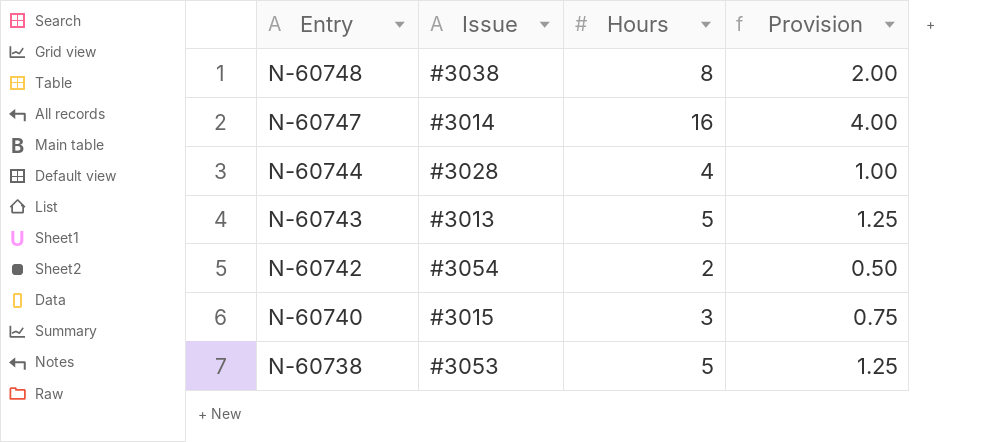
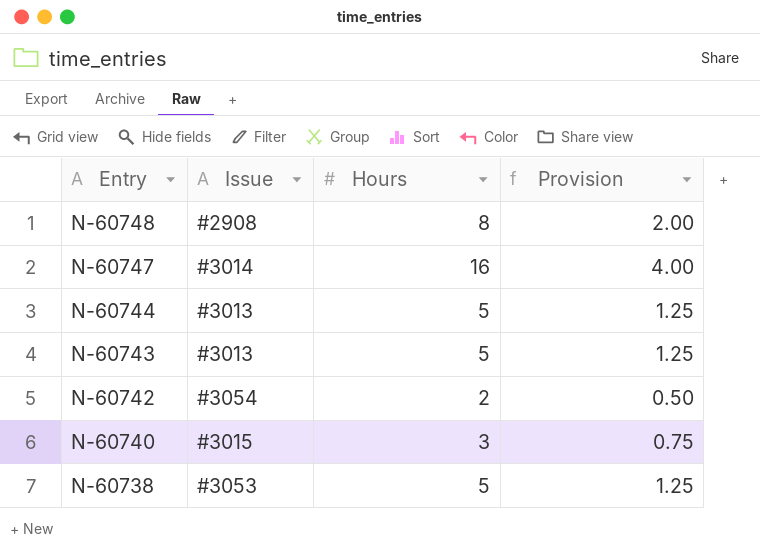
N-60748 | Issue: #3038 -> #2908
N-60744 | Issue: #3028 -> #3013
N-60744 | Hours: 4 -> 5
N-60744 | Provision: 1.00 -> 1.25

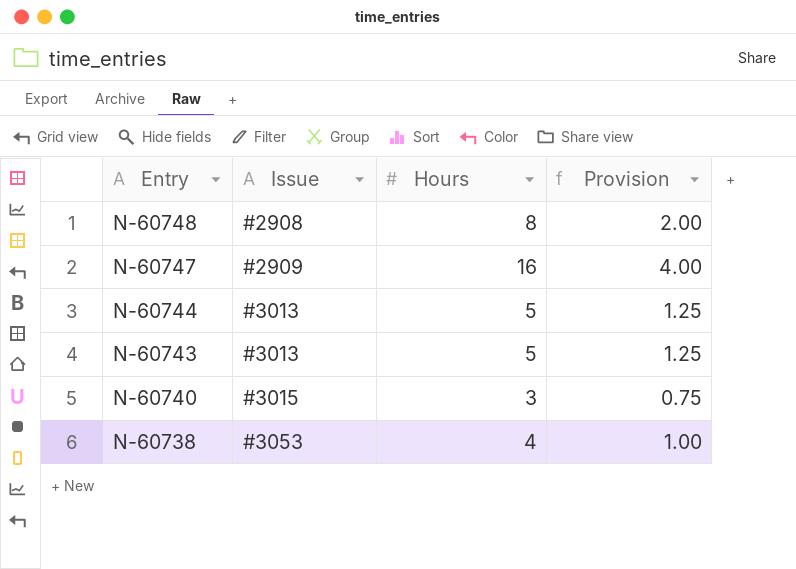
row N-60742: #3054 | 2 | 0.50 -> none
N-60747 | Issue: #3014 -> #2909
N-60738 | Hours: 5 -> 4
N-60738 | Provision: 1.25 -> 1.00

